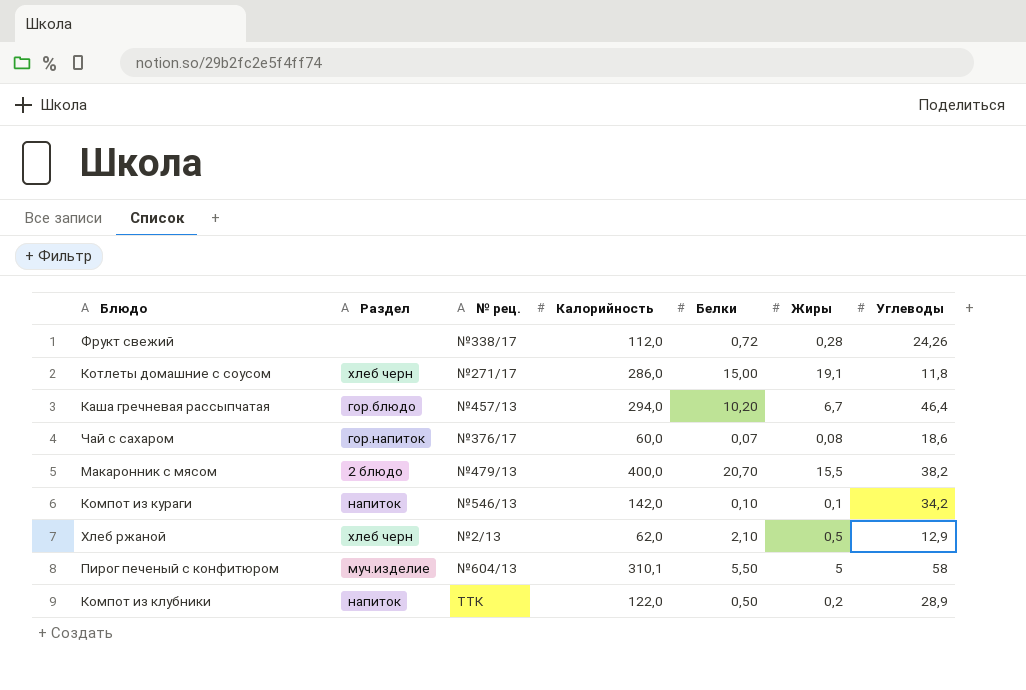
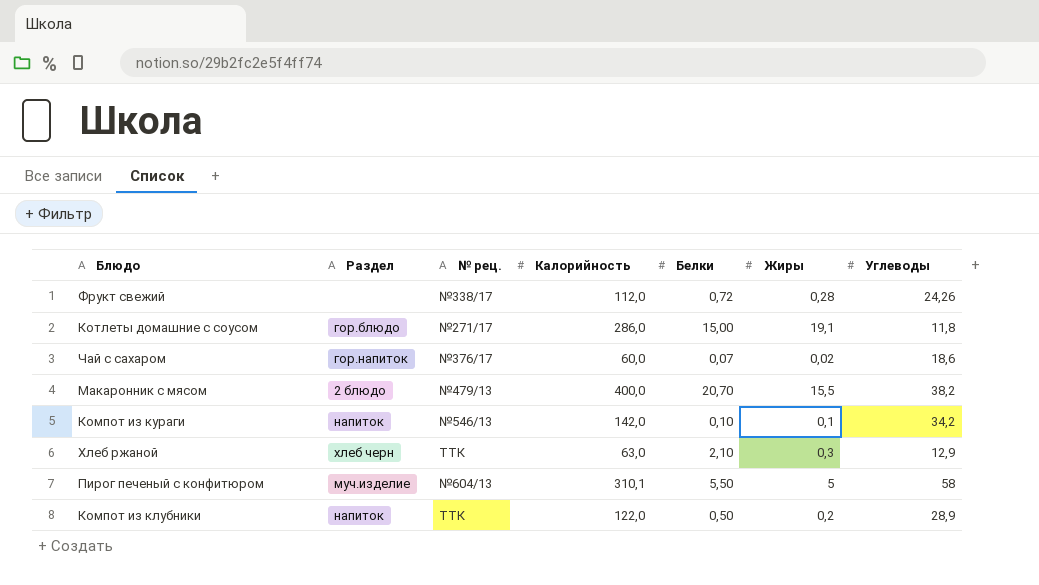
row Каша гречневая рассыпчатая: гор.блюдо | №457/13 | 294,0 | 10,20 | 6,7 | 46,4 -> none
Котлеты домашние с соусом | Раздел: хлеб черн -> гор.блюдо
Чай с сахаром | Жиры: 0,08 -> 0,02
Хлеб ржаной | № рец.: №2/13 -> ТТК
Хлеб ржаной | Калорийность: 62,0 -> 63,0
Хлеб ржаной | Жиры: 0,5 -> 0,3

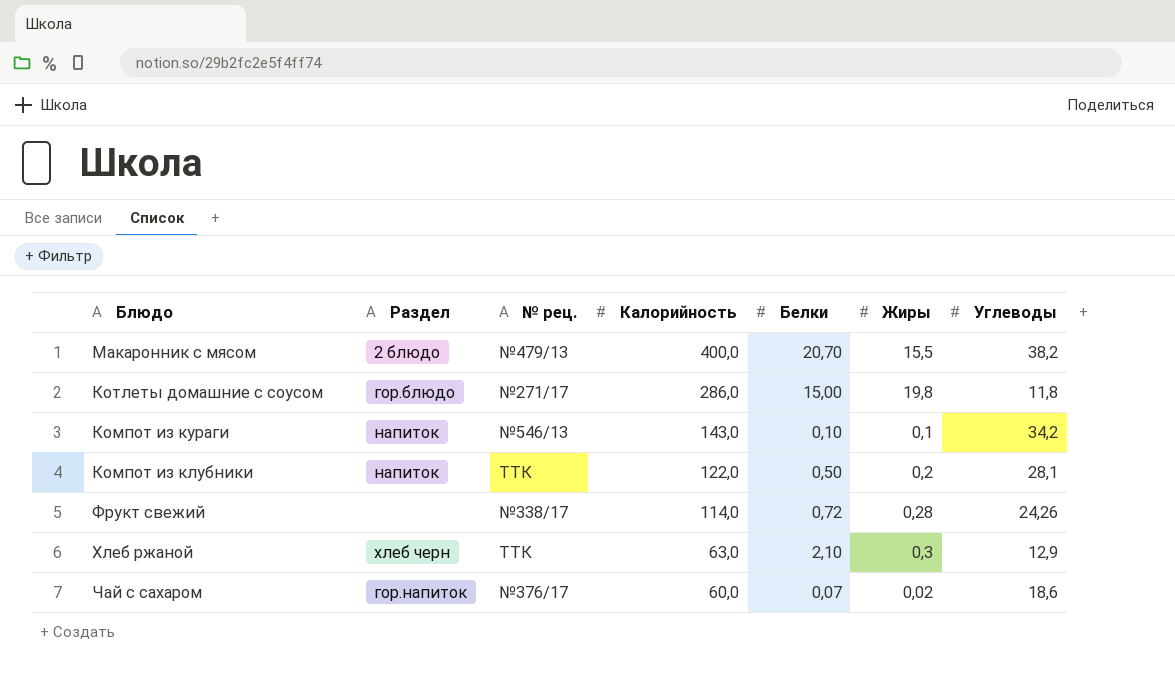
row order: none -> Калорийность descending
row Пирог печеный с конфитюром: муч.изделие | №604/13 | 310,1 | 5,50 | 5 | 58 -> none
Котлеты домашние с соусом | Жиры: 19,1 -> 19,8
Компот из кураги | Калорийность: 142,0 -> 143,0
Компот из клубники | Углеводы: 28,9 -> 28,1
Фрукт свежий | Калорийность: 112,0 -> 114,0

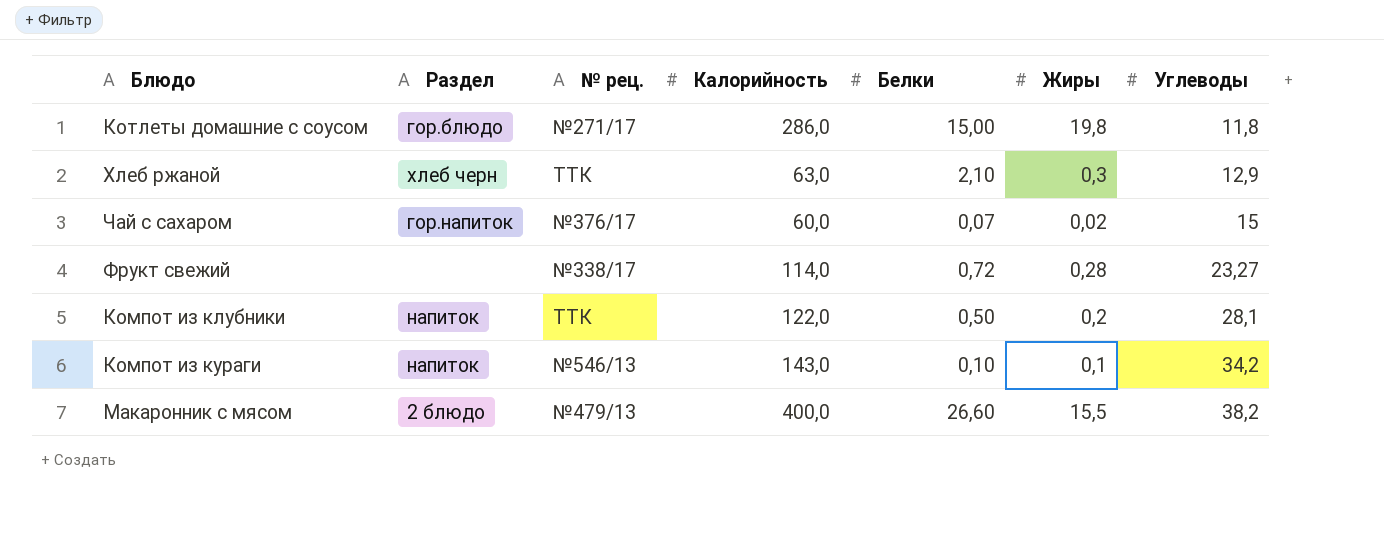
row order: Калорийность descending -> Углеводы ascending
Чай с сахаром | Углеводы: 18,6 -> 15
Фрукт свежий | Углеводы: 24,26 -> 23,27
Макаронник с мясом | Белки: 20,70 -> 26,60

